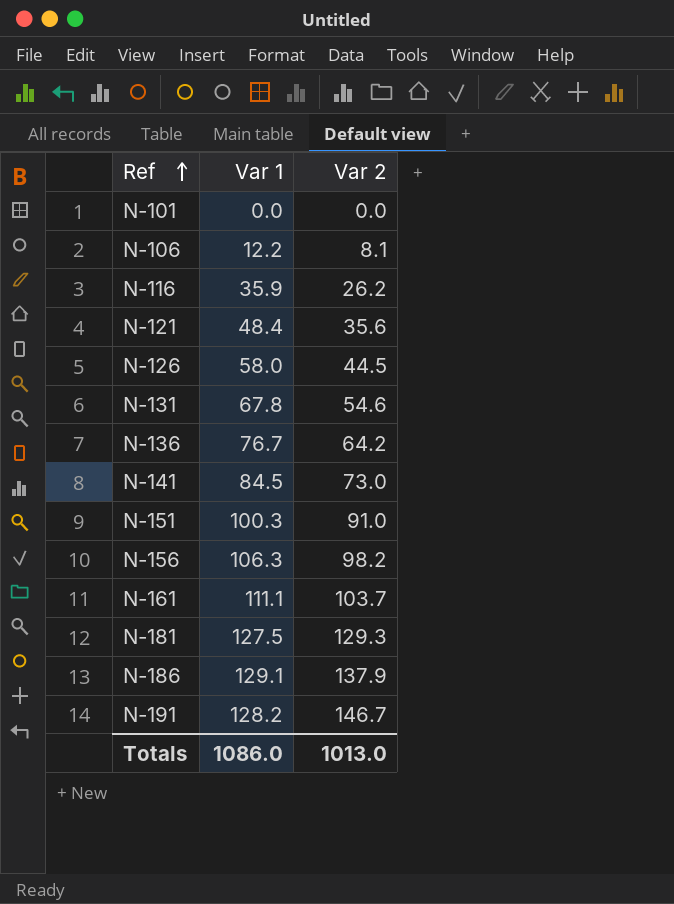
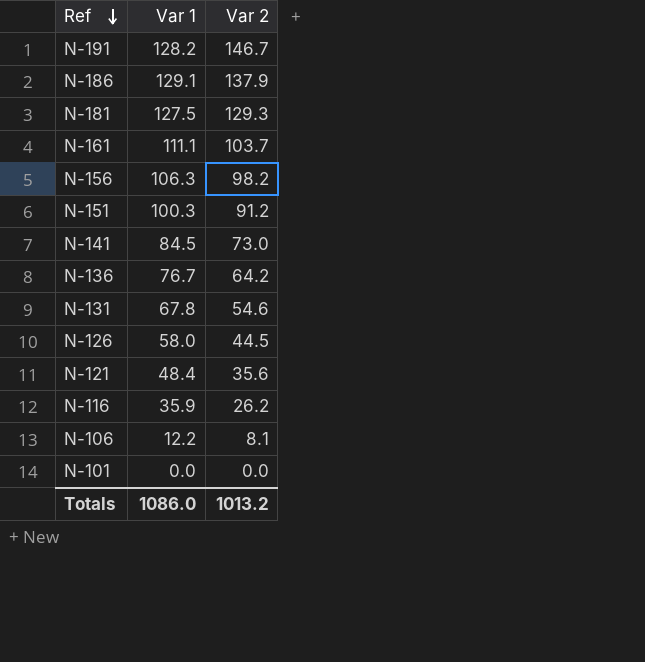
row order: Ref ascending -> Ref descending
N-151 | Var 2: 91.0 -> 91.2
Totals | Var 2: 1013.0 -> 1013.2

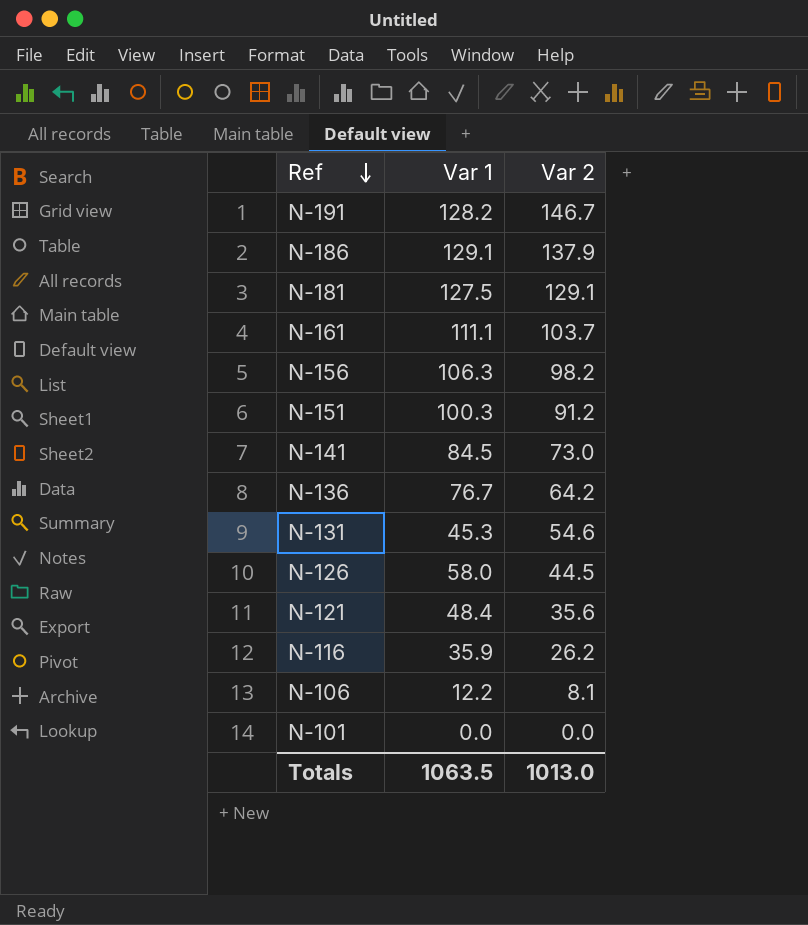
N-181 | Var 2: 129.3 -> 129.1
N-131 | Var 1: 67.8 -> 45.3
Totals | Var 1: 1086.0 -> 1063.5
Totals | Var 2: 1013.2 -> 1013.0

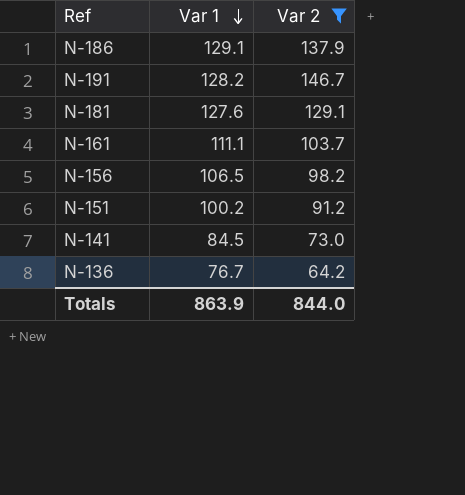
filter: none -> Var 2 >= 64.2
row order: Ref descending -> Var 1 descending
N-181 | Var 1: 127.5 -> 127.6
N-156 | Var 1: 106.3 -> 106.5
N-151 | Var 1: 100.3 -> 100.2
Totals | Var 1: 1063.5 -> 863.9
Totals | Var 2: 1013.0 -> 844.0

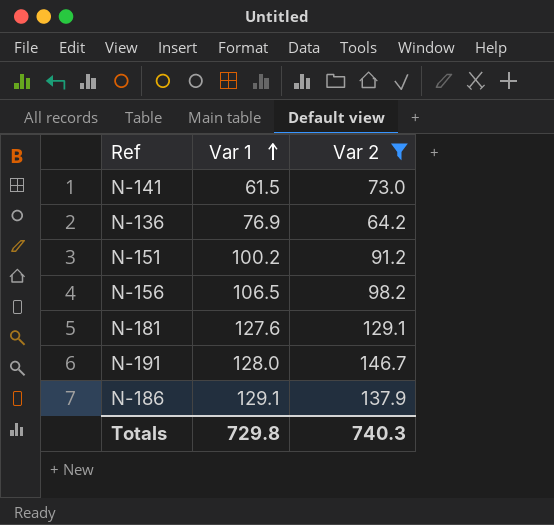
row order: Var 1 descending -> Var 1 ascending
row N-161: 111.1 | 103.7 -> none
N-141 | Var 1: 84.5 -> 61.5
N-136 | Var 1: 76.7 -> 76.9
N-191 | Var 1: 128.2 -> 128.0
Totals | Var 1: 863.9 -> 729.8
Totals | Var 2: 844.0 -> 740.3

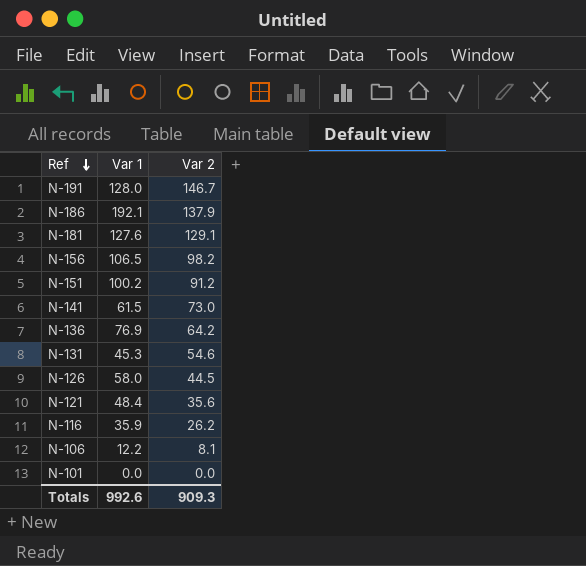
filter: Var 2 >= 64.2 -> none
row order: Var 1 ascending -> Ref descending
N-186 | Var 1: 129.1 -> 192.1
Totals | Var 1: 729.8 -> 992.6
Totals | Var 2: 740.3 -> 909.3

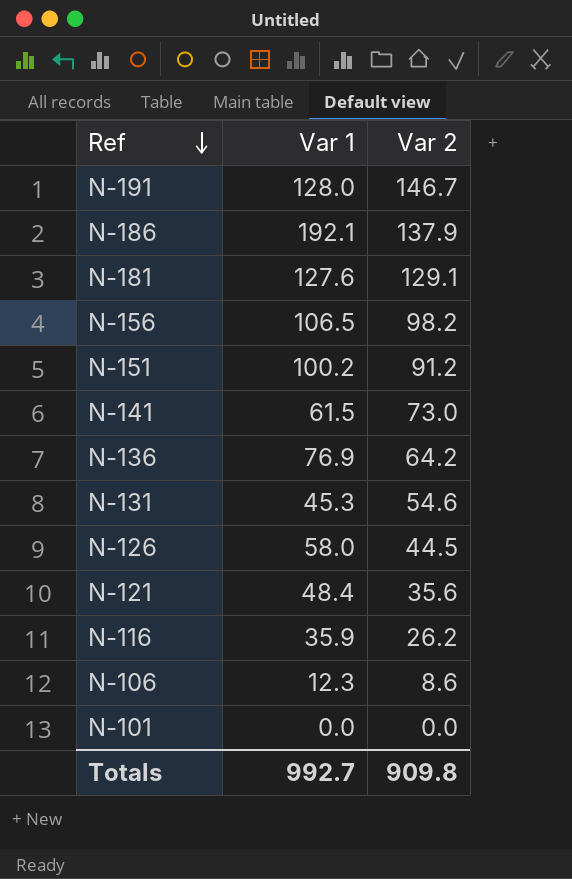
N-106 | Var 1: 12.2 -> 12.3
N-106 | Var 2: 8.1 -> 8.6
Totals | Var 1: 992.6 -> 992.7
Totals | Var 2: 909.3 -> 909.8

